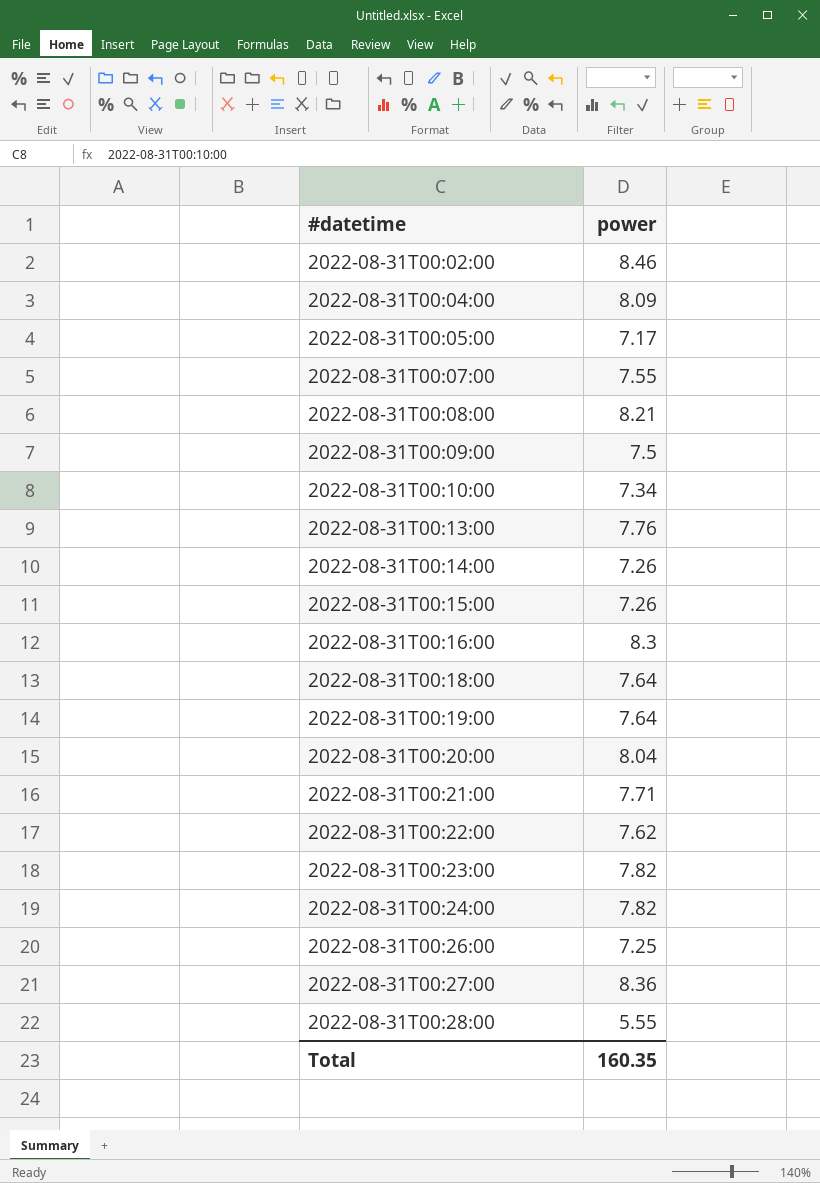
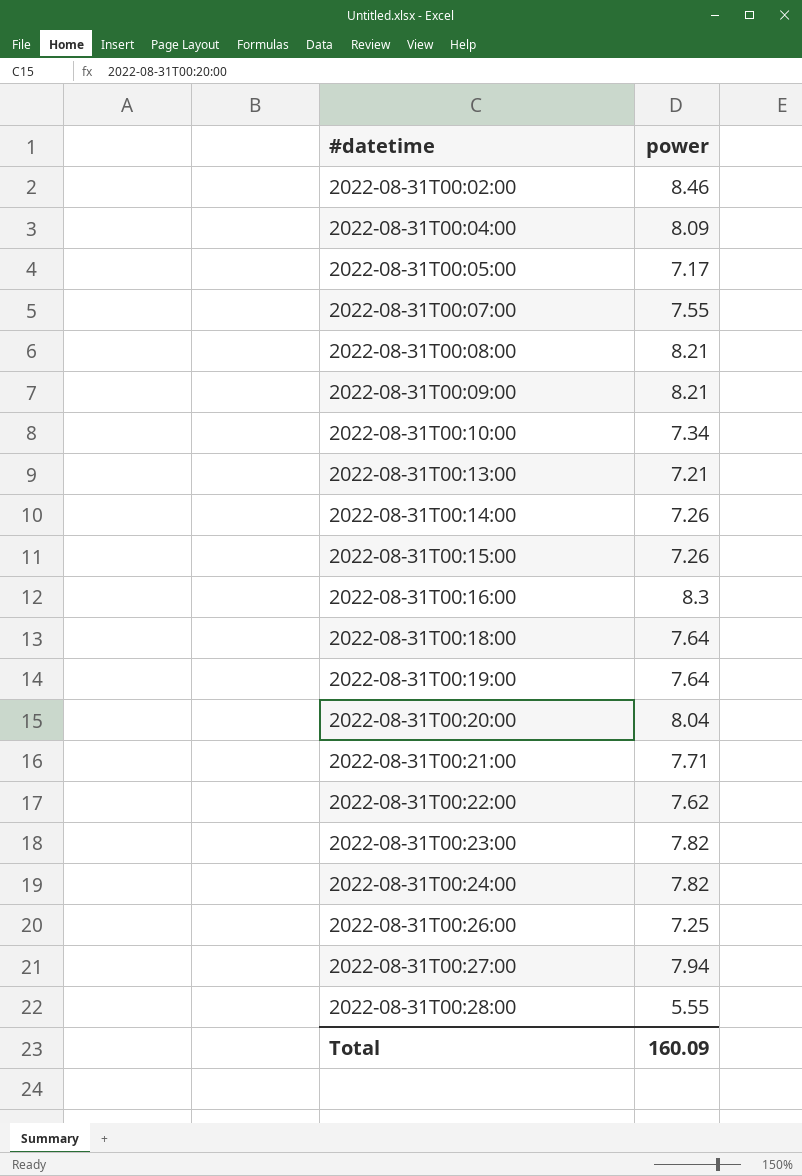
2022-08-31T00:09:00 | power: 7.5 -> 8.21
2022-08-31T00:13:00 | power: 7.76 -> 7.21
2022-08-31T00:27:00 | power: 8.36 -> 7.94
Total | power: 160.35 -> 160.09

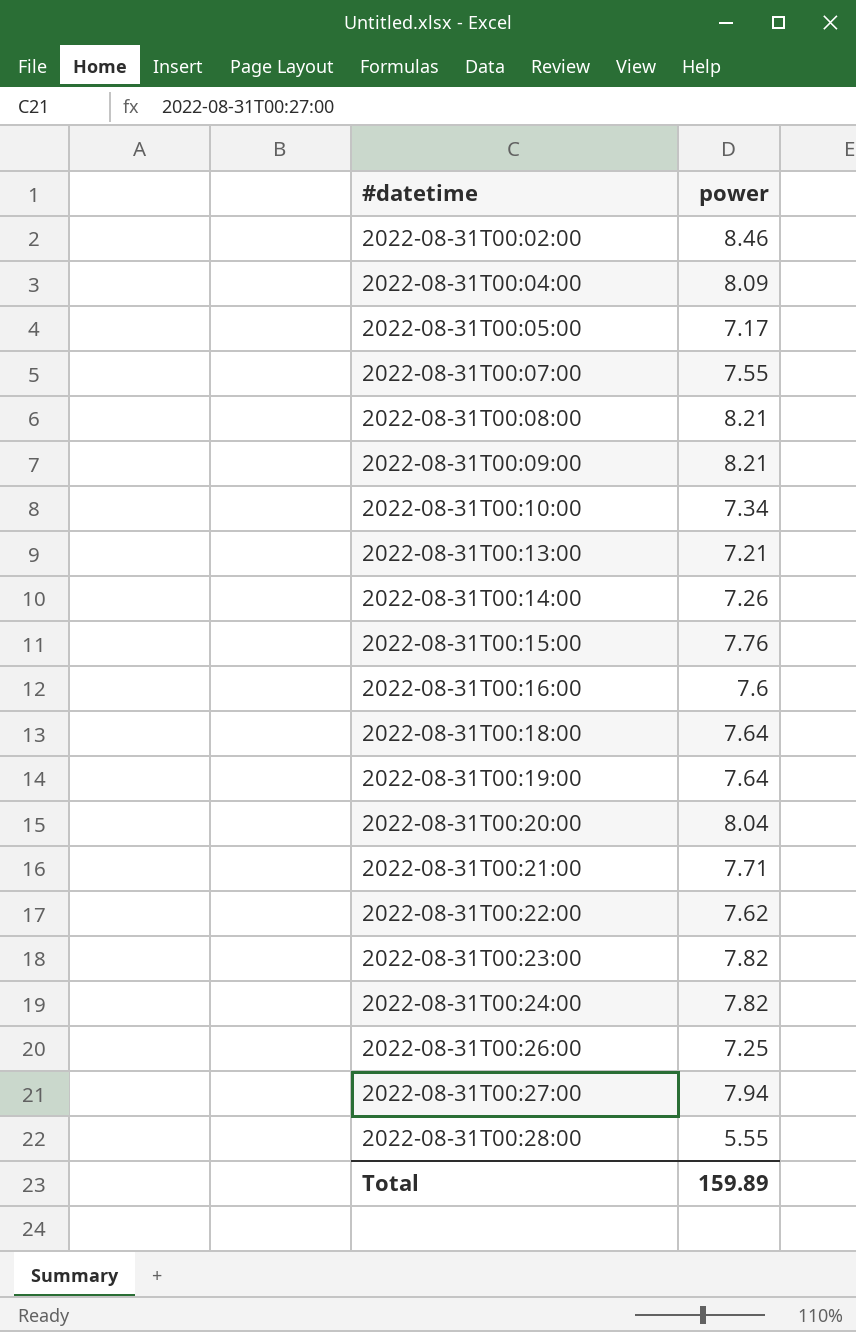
2022-08-31T00:15:00 | power: 7.26 -> 7.76
2022-08-31T00:16:00 | power: 8.3 -> 7.6
Total | power: 160.09 -> 159.89

